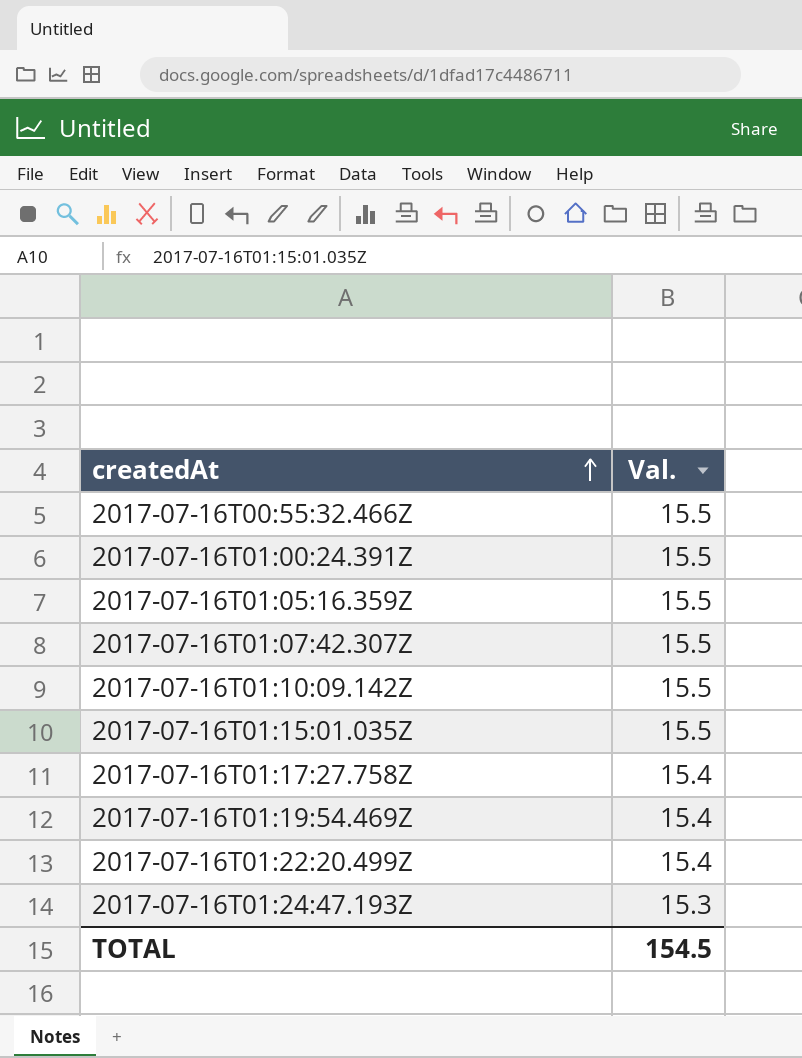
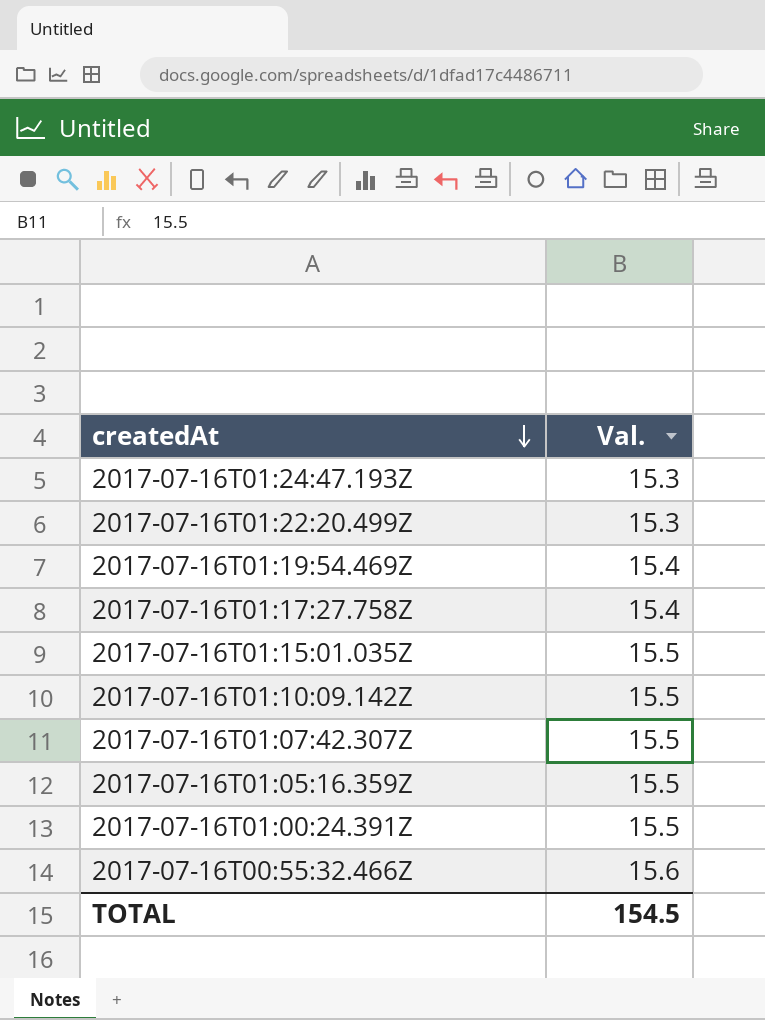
row order: createdAt ascending -> createdAt descending
2017-07-16T01:22:20.499Z | Val.: 15.4 -> 15.3
2017-07-16T00:55:32.466Z | Val.: 15.5 -> 15.6

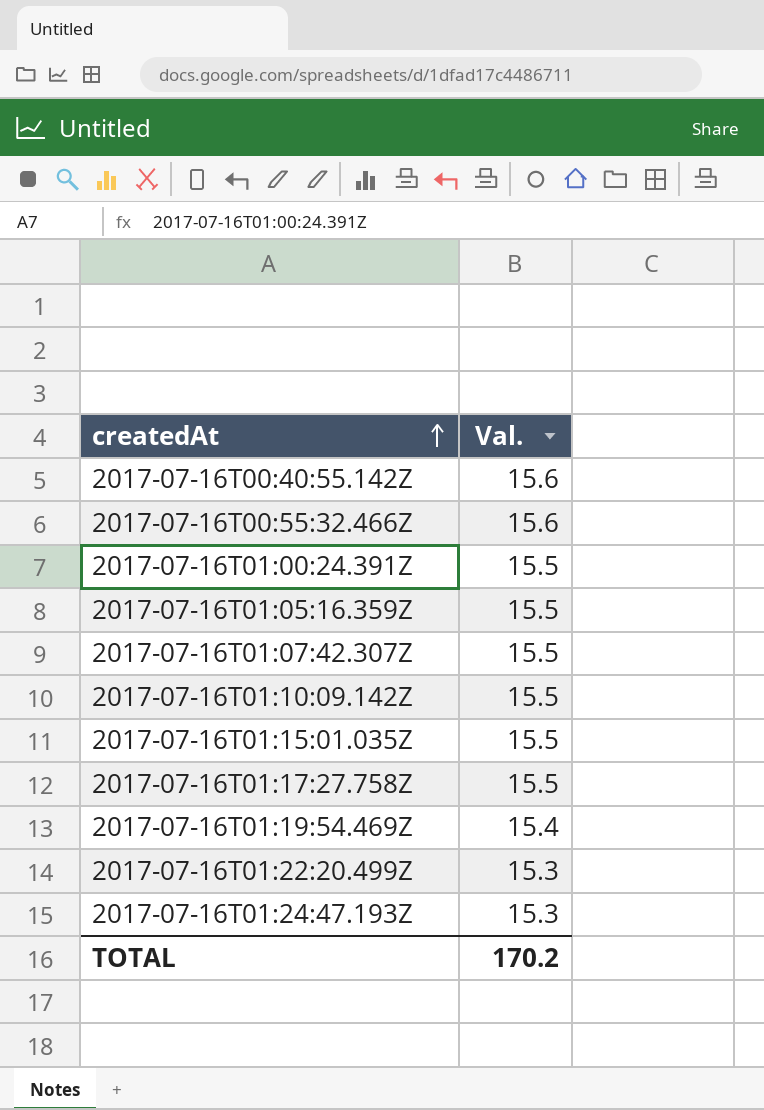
row order: createdAt descending -> createdAt ascending
row 2017-07-16T00:40:55.142Z: none -> 15.6
2017-07-16T01:17:27.758Z | Val.: 15.4 -> 15.5
TOTAL | Val.: 154.5 -> 170.2

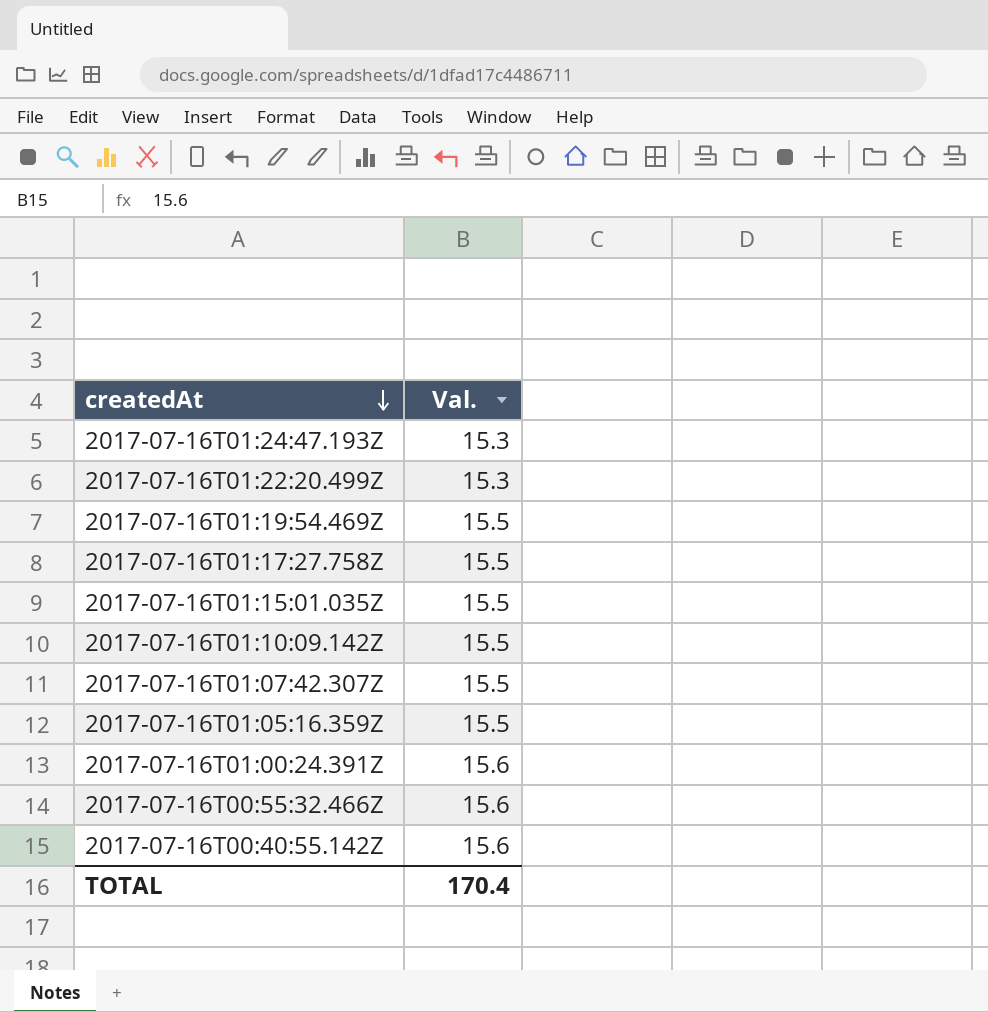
row order: createdAt ascending -> createdAt descending
2017-07-16T01:19:54.469Z | Val.: 15.4 -> 15.5
2017-07-16T01:00:24.391Z | Val.: 15.5 -> 15.6
TOTAL | Val.: 170.2 -> 170.4

